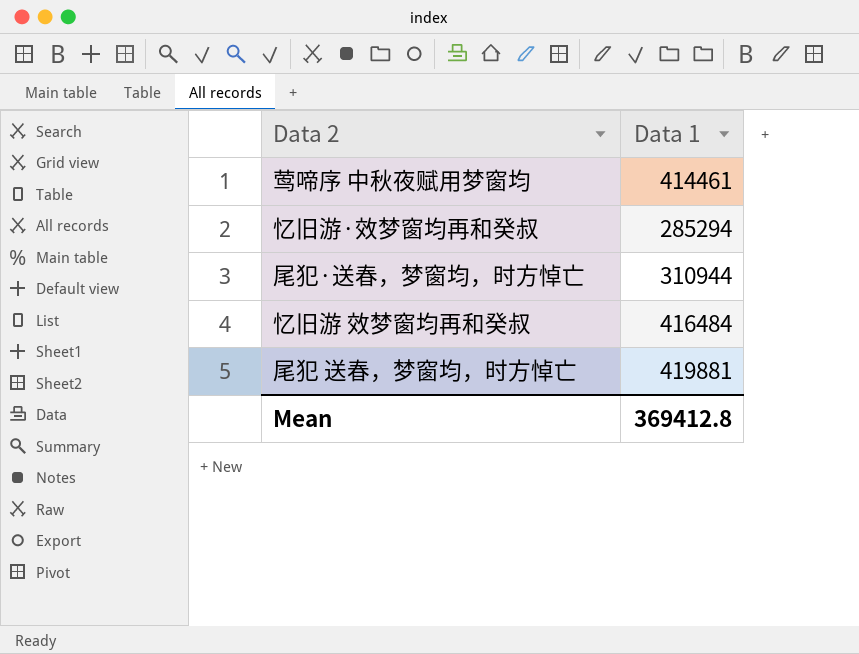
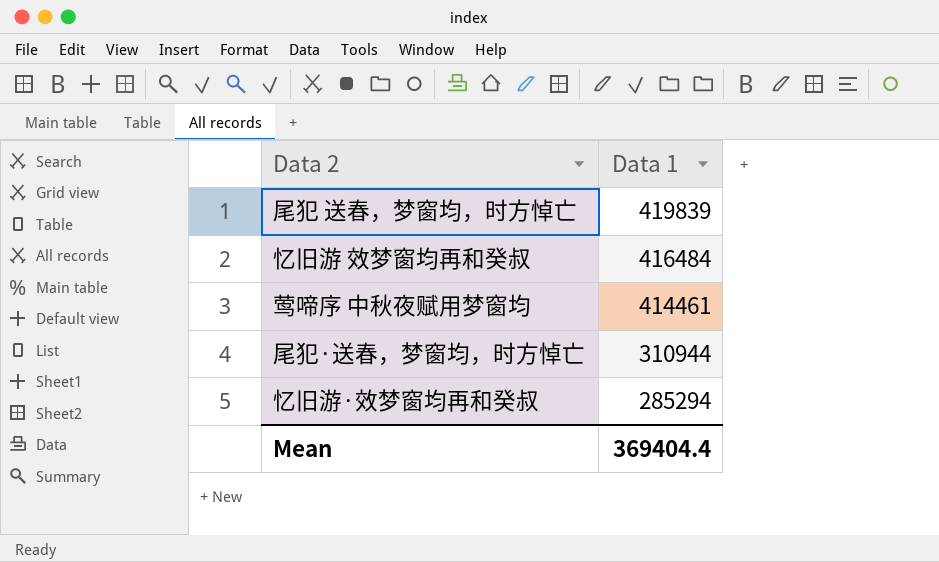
row order: none -> Data 1 descending
尾犯 送春，梦窗均，时方悼亡 | Data 1: 419881 -> 419839
Mean | Data 1: 369412.8 -> 369404.4

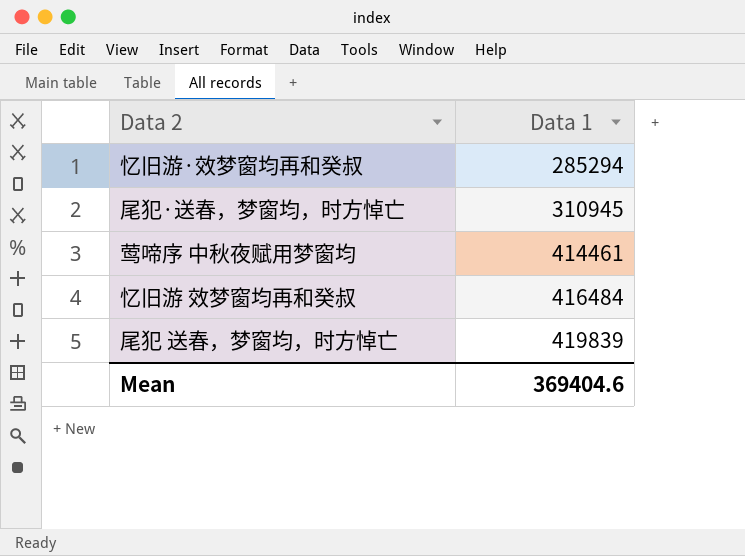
row order: Data 1 descending -> Data 1 ascending
尾犯·送春，梦窗均，时方悼亡 | Data 1: 310944 -> 310945
Mean | Data 1: 369404.4 -> 369404.6

